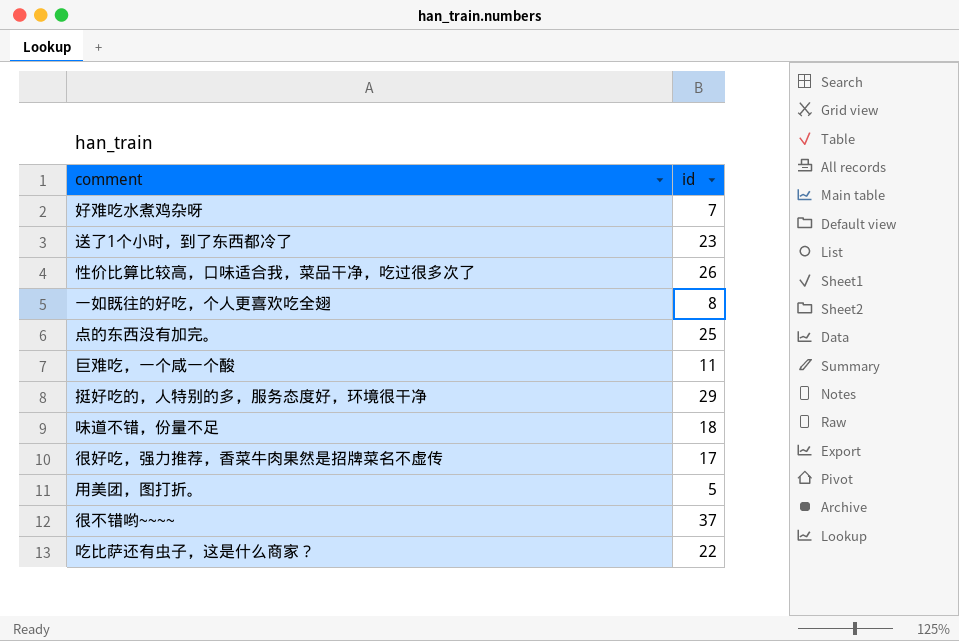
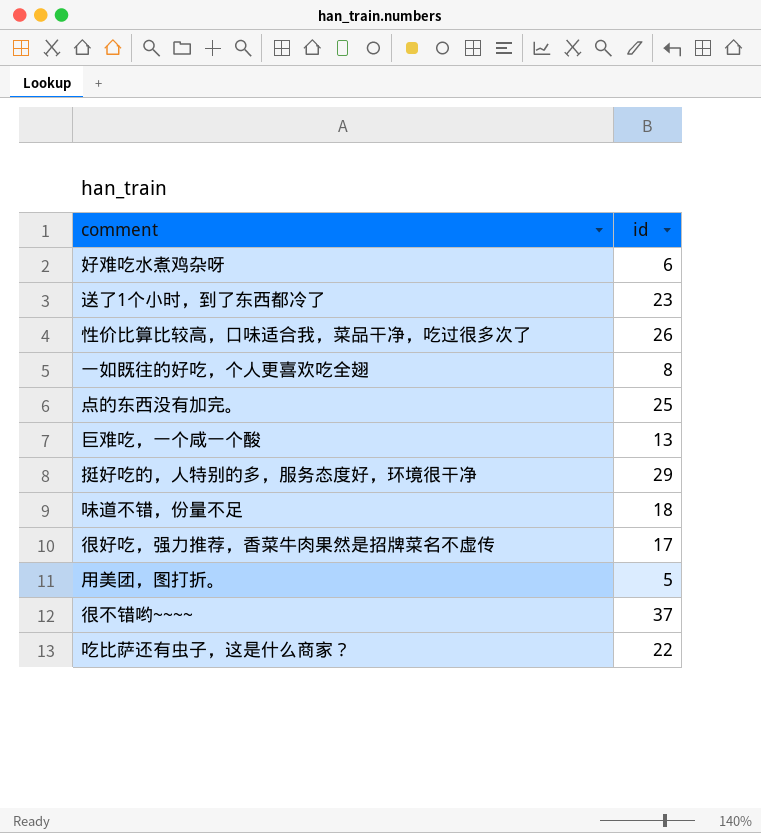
好难吃水煮鸡杂呀 | id: 7 -> 6
巨难吃，一个咸一个酸 | id: 11 -> 13

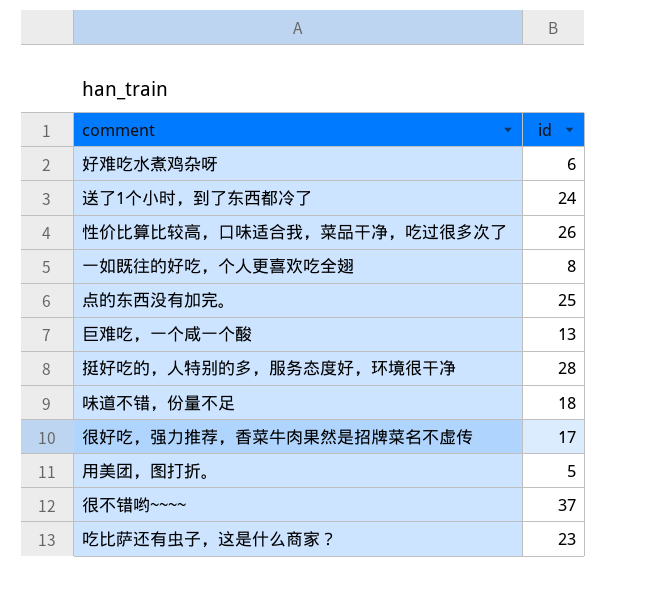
送了1个小时，到了东西都冷了 | id: 23 -> 24
挺好吃的，人特别的多，服务态度好，环境很干净 | id: 29 -> 28
吃比萨还有虫子，这是什么商家？ | id: 22 -> 23

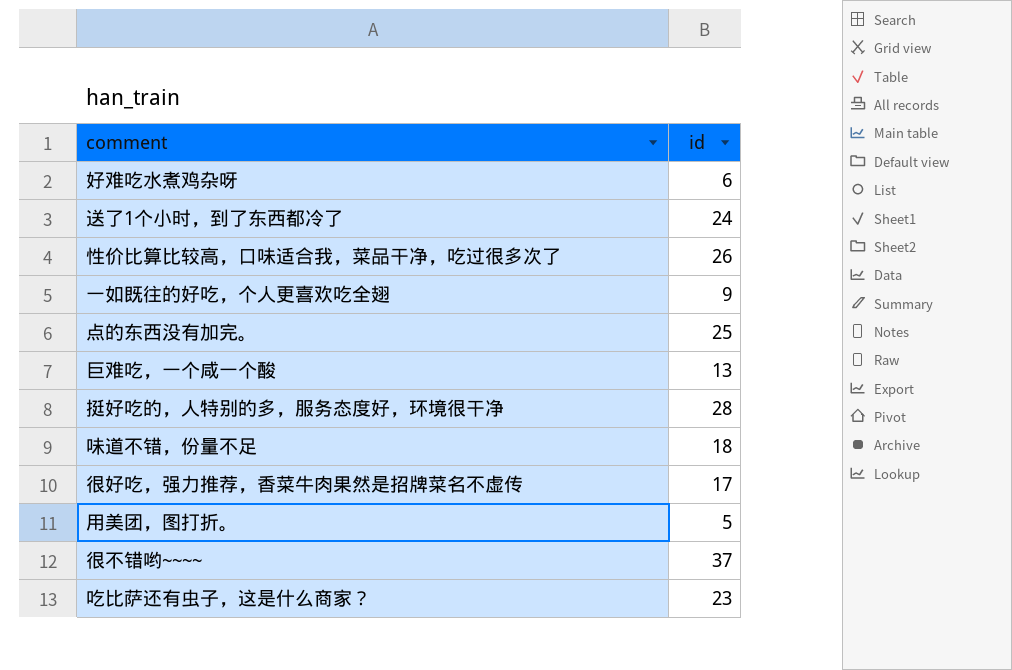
一如既往的好吃，个人更喜欢吃全翅 | id: 8 -> 9

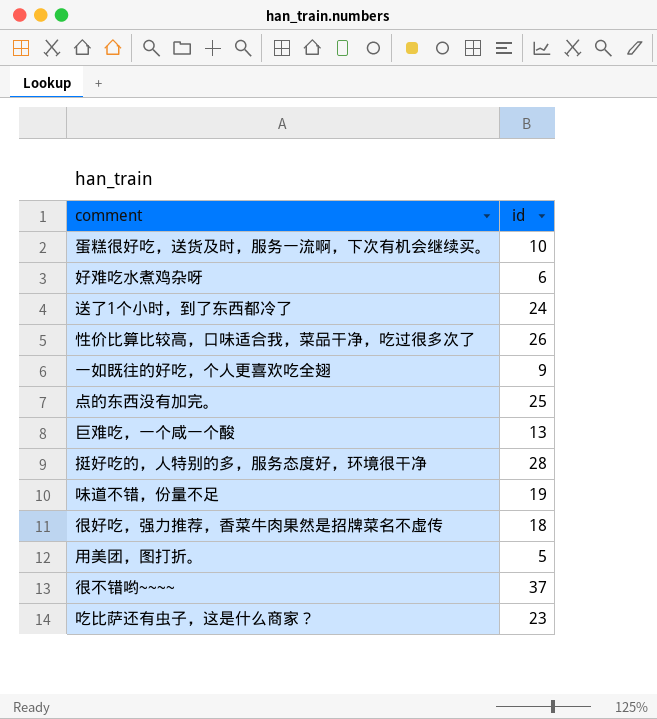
row 蛋糕很好吃，送货及时，服务一流啊，下次有机会继续买。: none -> 10
味道不错，份量不足 | id: 18 -> 19
很好吃，强力推荐，香菜牛肉果然是招牌菜名不虚传 | id: 17 -> 18

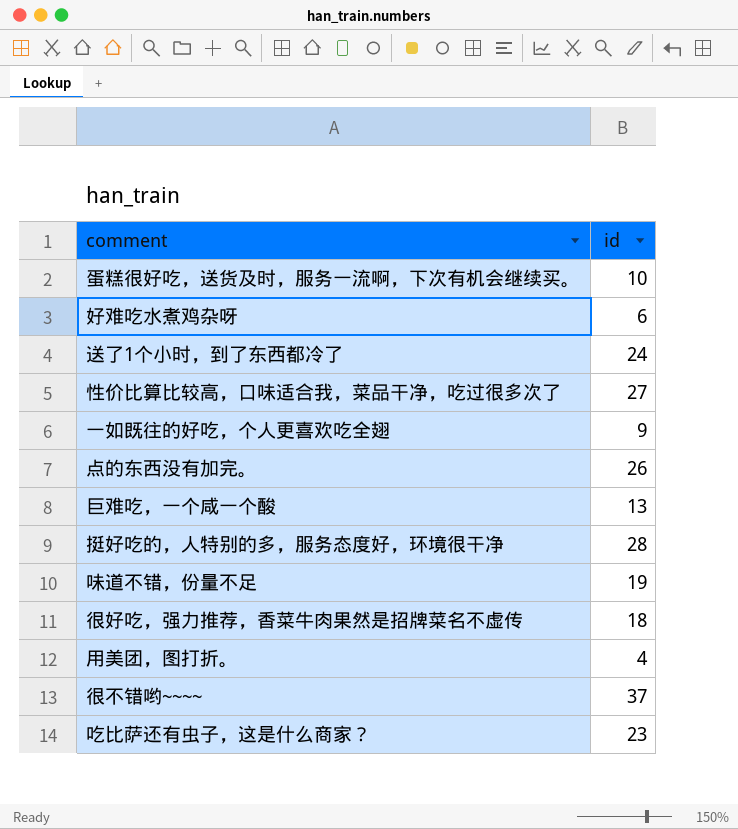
性价比算比较高，口味适合我，菜品干净，吃过很多次了 | id: 26 -> 27
点的东西没有加完。 | id: 25 -> 26
用美团，图打折。 | id: 5 -> 4

